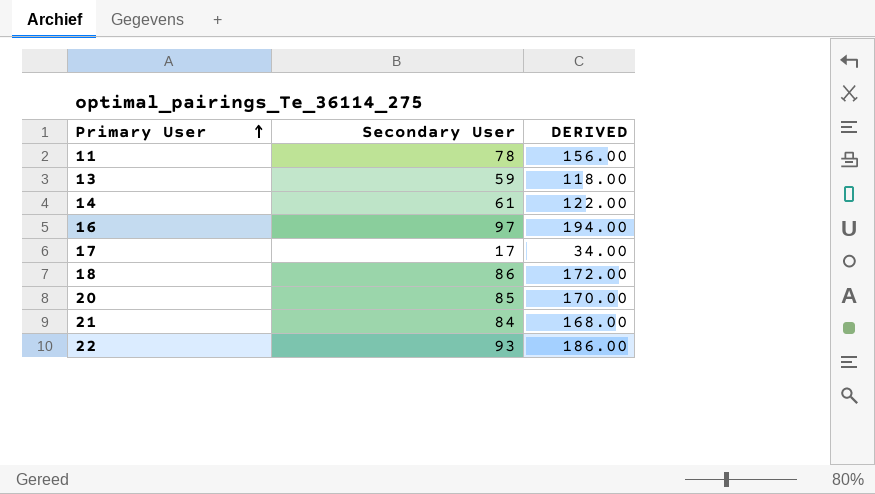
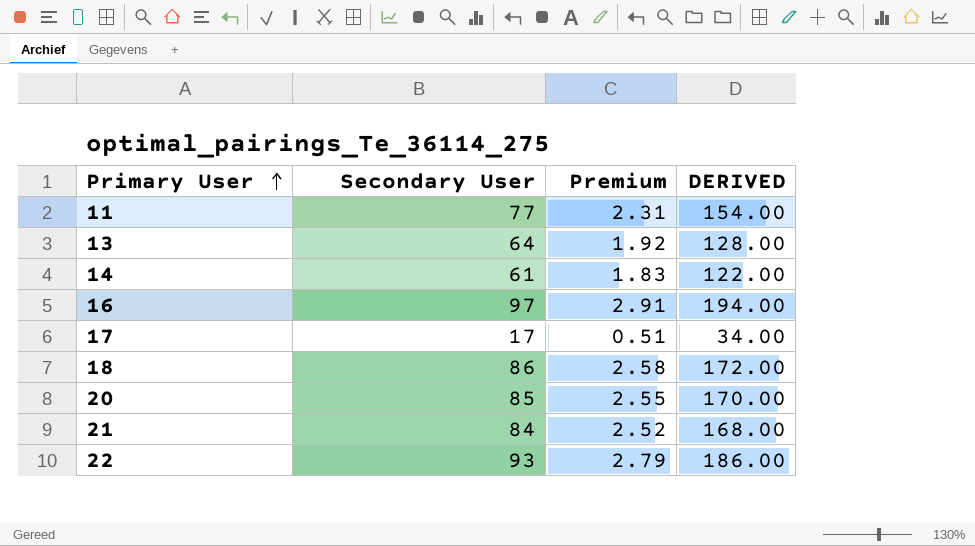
column Premium | formula: none -> [Secondary User] * 0.03
11 | Secondary User: 78 -> 77
11 | DERIVED: 156.00 -> 154.00
13 | Secondary User: 59 -> 64
13 | DERIVED: 118.00 -> 128.00

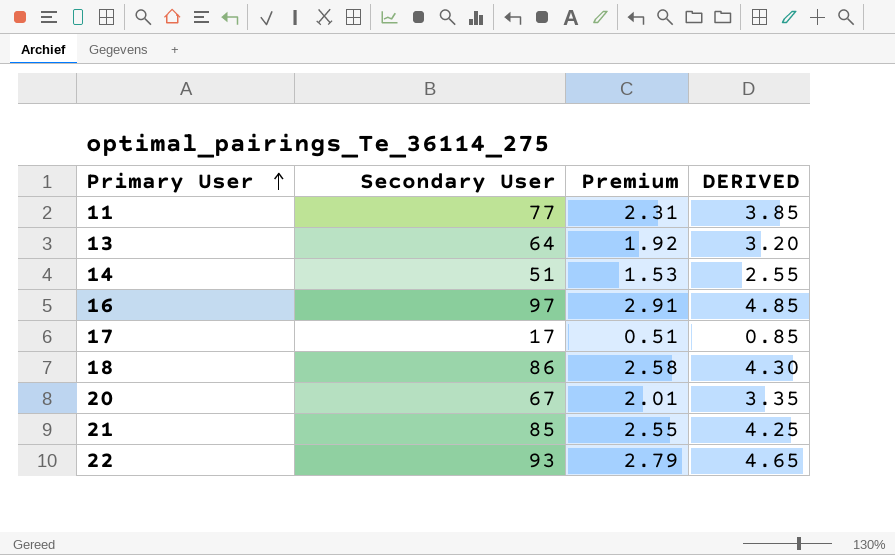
column DERIVED | formula: [Secondary User] * 2 -> [Secondary User] * 0.05
14 | Secondary User: 61 -> 51
14 | Premium: 1.83 -> 1.53
20 | Secondary User: 85 -> 67
20 | Premium: 2.55 -> 2.01
21 | Secondary User: 84 -> 85
21 | Premium: 2.52 -> 2.55

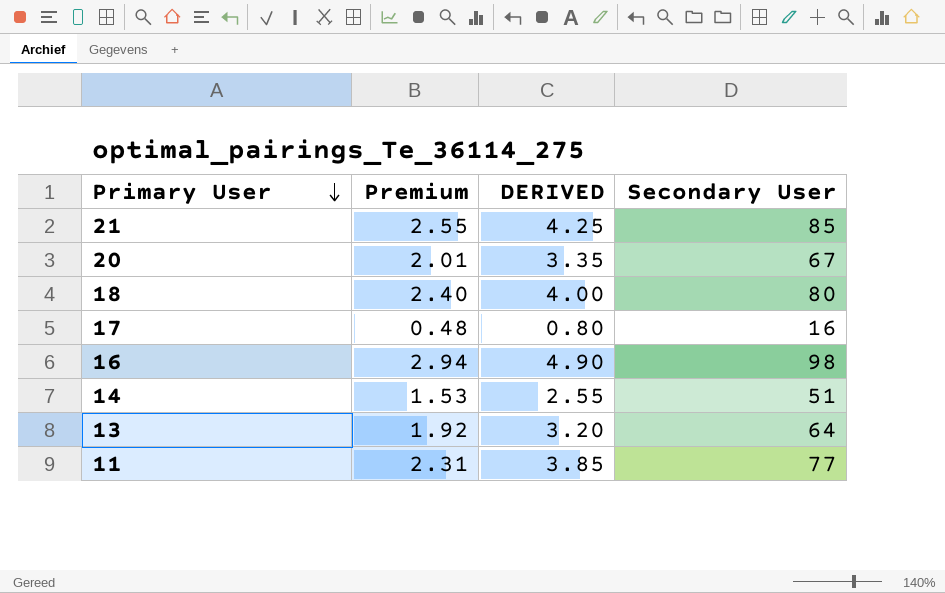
row order: Primary User ascending -> Primary User descending
column Secondary User | position: 2 -> 4
row 22: 93 | 2.79 | 4.65 -> none
18 | Premium: 2.58 -> 2.40
18 | DERIVED: 4.30 -> 4.00
18 | Secondary User: 86 -> 80
17 | Premium: 0.51 -> 0.48
17 | DERIVED: 0.85 -> 0.80
17 | Secondary User: 17 -> 16
16 | Premium: 2.91 -> 2.94
16 | DERIVED: 4.85 -> 4.90
16 | Secondary User: 97 -> 98

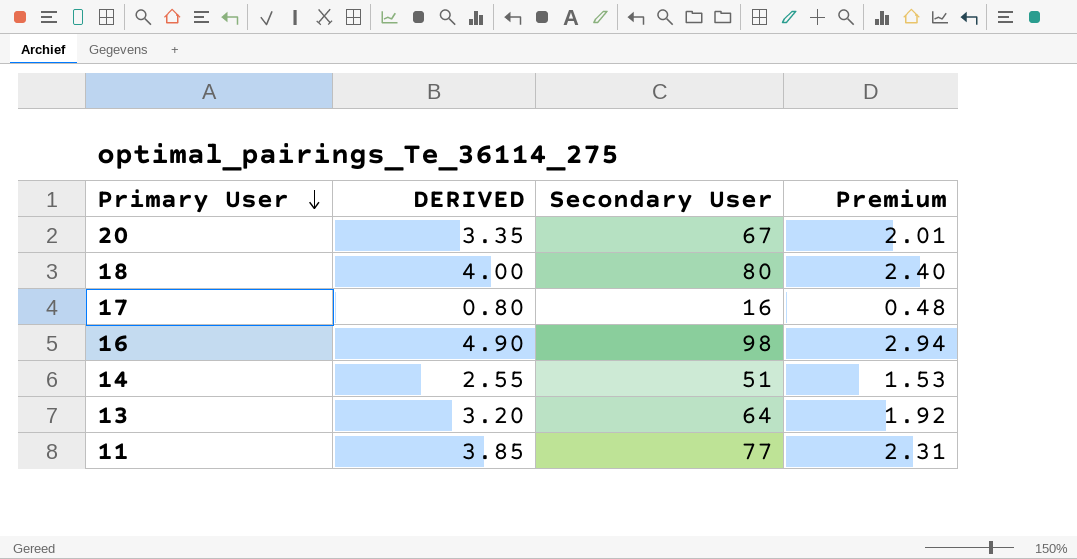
column Premium | position: 2 -> 4
row 21: 2.55 | 4.25 | 85 -> none

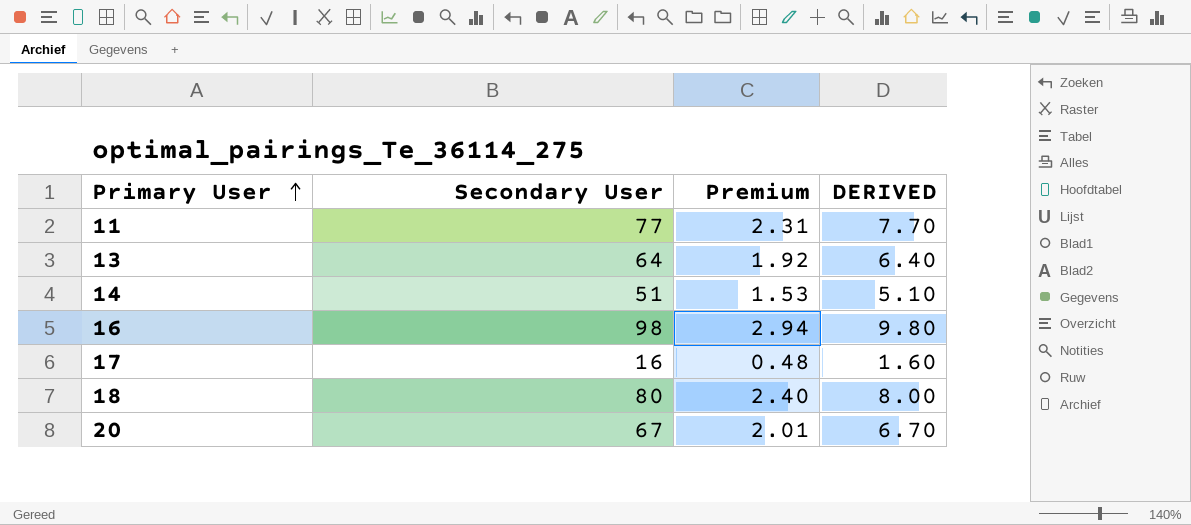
row order: Primary User descending -> Primary User ascending
column DERIVED | formula: [Secondary User] * 0.05 -> [Secondary User] * 0.1
column DERIVED | position: 2 -> 4

